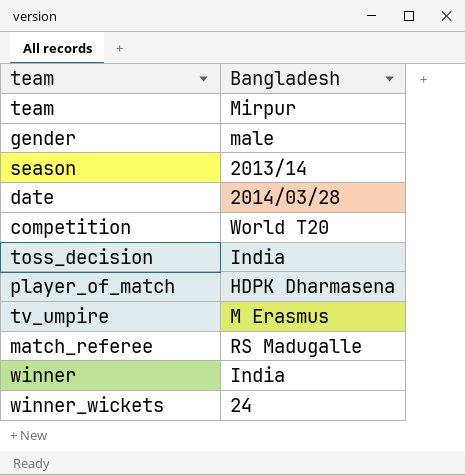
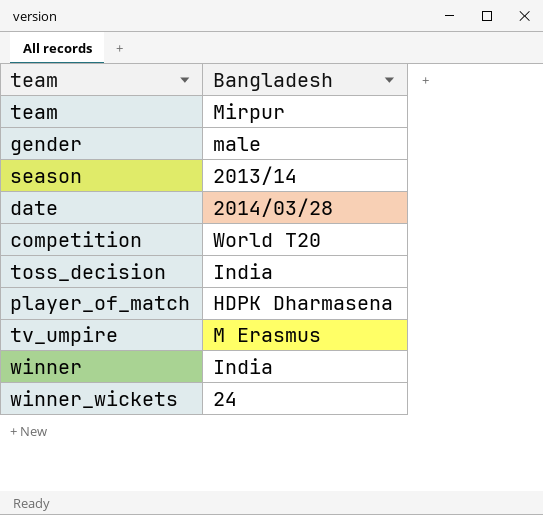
row match_referee: RS Madugalle -> none

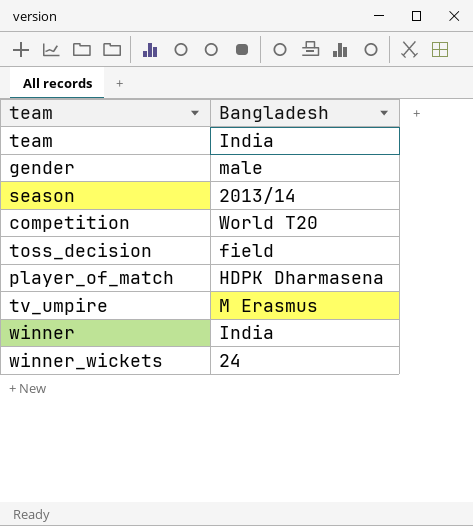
row date: 2014/03/28 -> none
team | Bangladesh: Mirpur -> India
toss_decision | Bangladesh: India -> field

